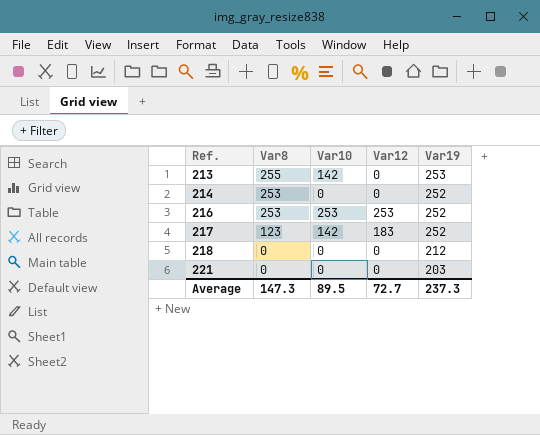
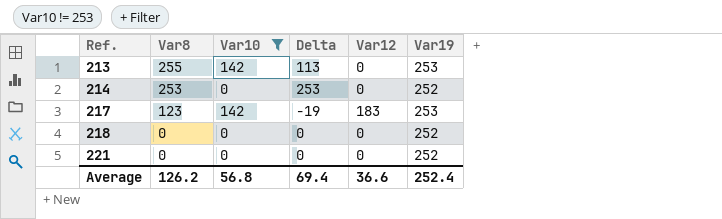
filter: none -> Var10 != 253
column Delta | formula: none -> [Var8] - [Var10]
217 | Var19: 252 -> 253
218 | Var19: 212 -> 252
221 | Var19: 203 -> 252
Average | Var8: 147.3 -> 126.2
Average | Var10: 89.5 -> 56.8
Average | Var12: 72.7 -> 36.6
Average | Var19: 237.3 -> 252.4

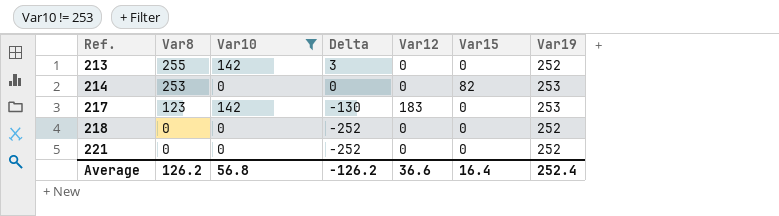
column Delta | formula: [Var8] - [Var10] -> [Var8] - [Var19]
column Var15 | position: none -> 6
213 | Var19: 253 -> 252
214 | Var19: 252 -> 253
Average | Delta: 69.4 -> -126.2

